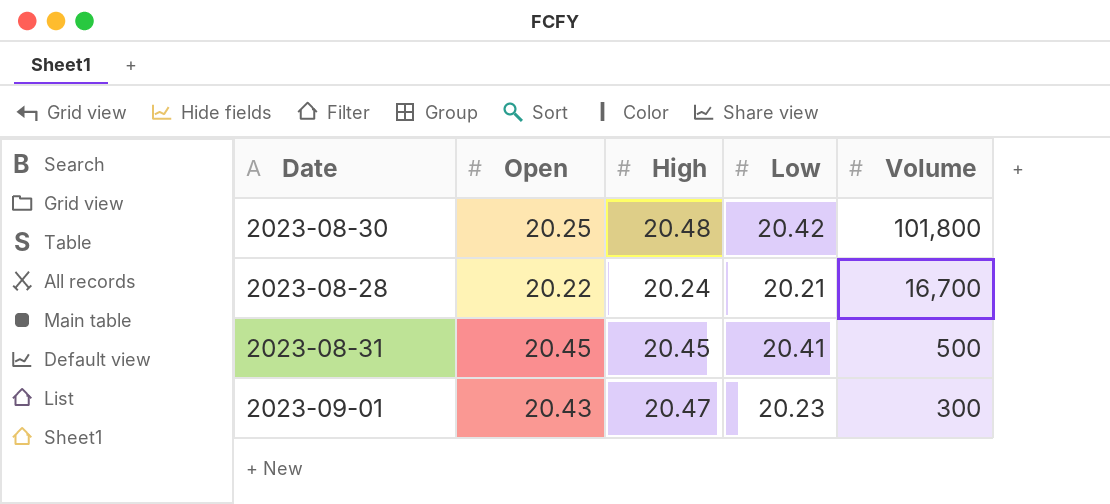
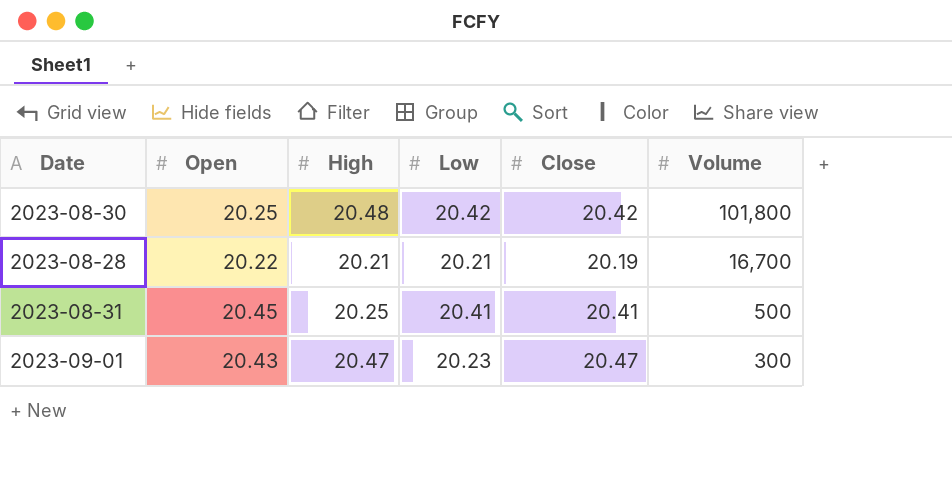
column Close | position: none -> 5
2023-08-28 | High: 20.24 -> 20.21
2023-08-31 | High: 20.45 -> 20.25

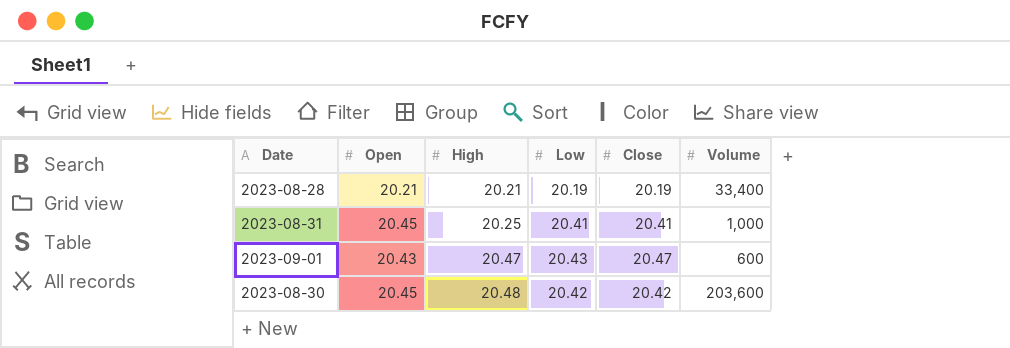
row order: Volume descending -> High ascending
2023-08-28 | Open: 20.22 -> 20.21
2023-08-28 | Low: 20.21 -> 20.19
2023-08-28 | Volume: 16,700 -> 33,400
2023-08-31 | Volume: 500 -> 1,000
2023-09-01 | Low: 20.23 -> 20.43
2023-09-01 | Volume: 300 -> 600
2023-08-30 | Open: 20.25 -> 20.45
2023-08-30 | Volume: 101,800 -> 203,600

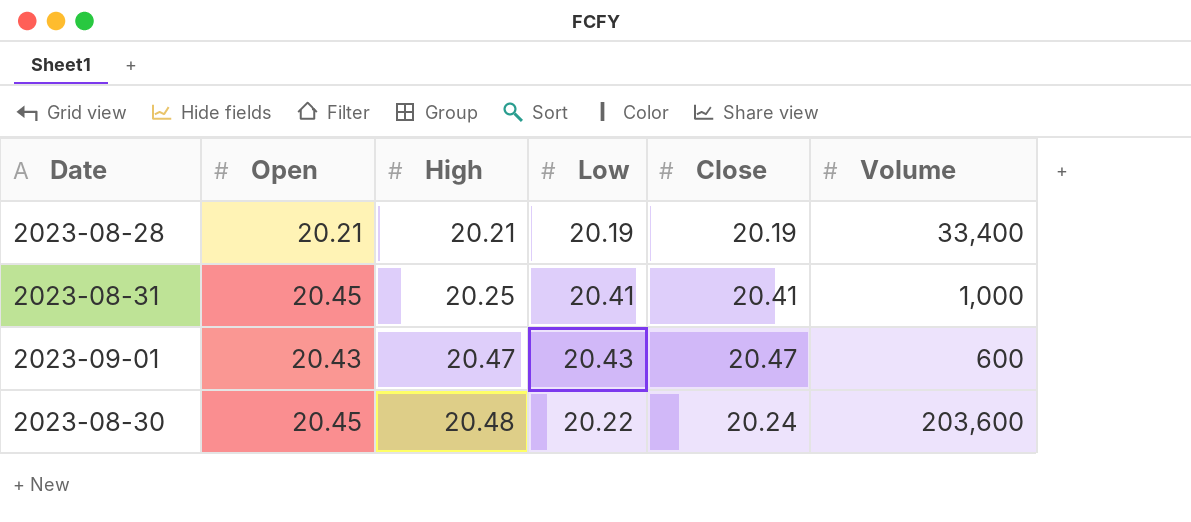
2023-08-30 | Low: 20.42 -> 20.22
2023-08-30 | Close: 20.42 -> 20.24

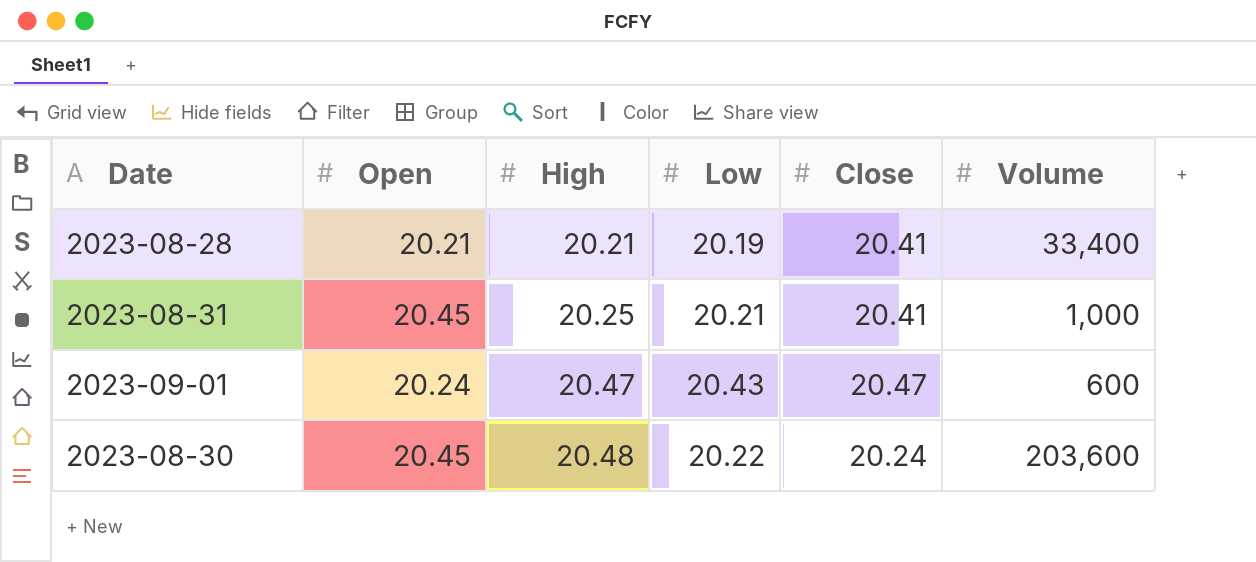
2023-08-28 | Close: 20.19 -> 20.41
2023-08-31 | Low: 20.41 -> 20.21
2023-09-01 | Open: 20.43 -> 20.24

